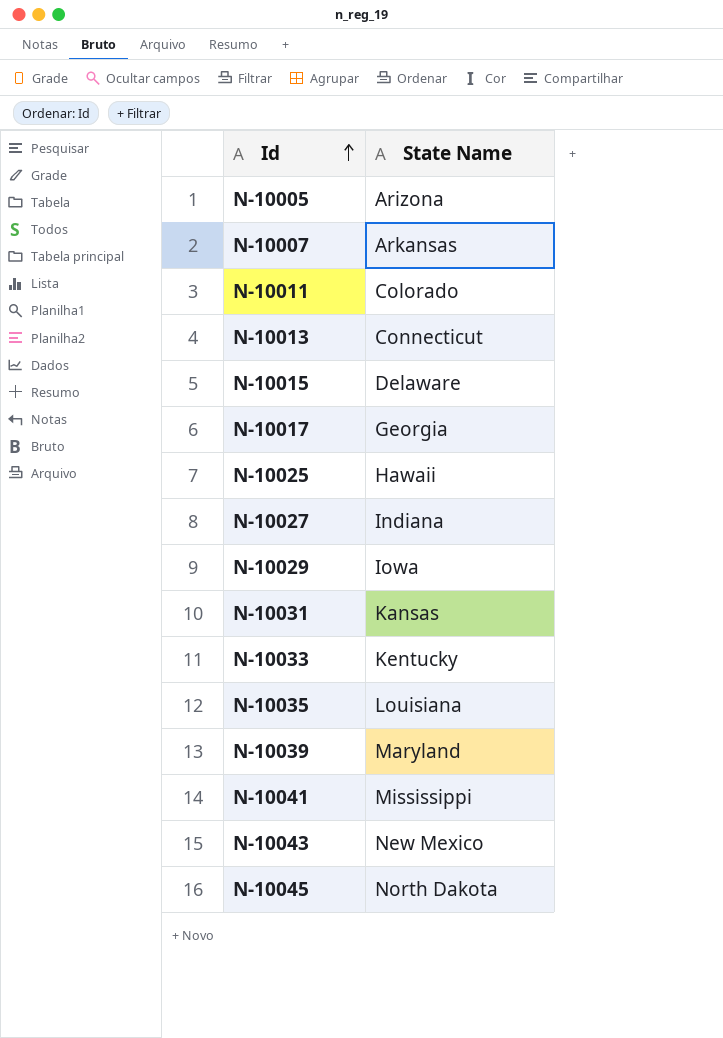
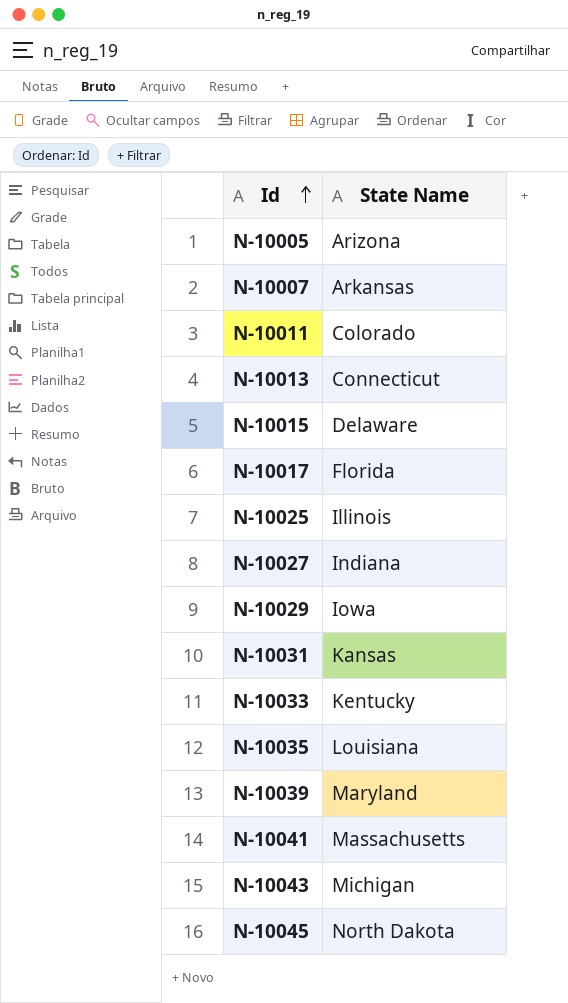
N-10017 | State Name: Georgia -> Florida
N-10025 | State Name: Hawaii -> Illinois
N-10041 | State Name: Mississippi -> Massachusetts
N-10043 | State Name: New Mexico -> Michigan

